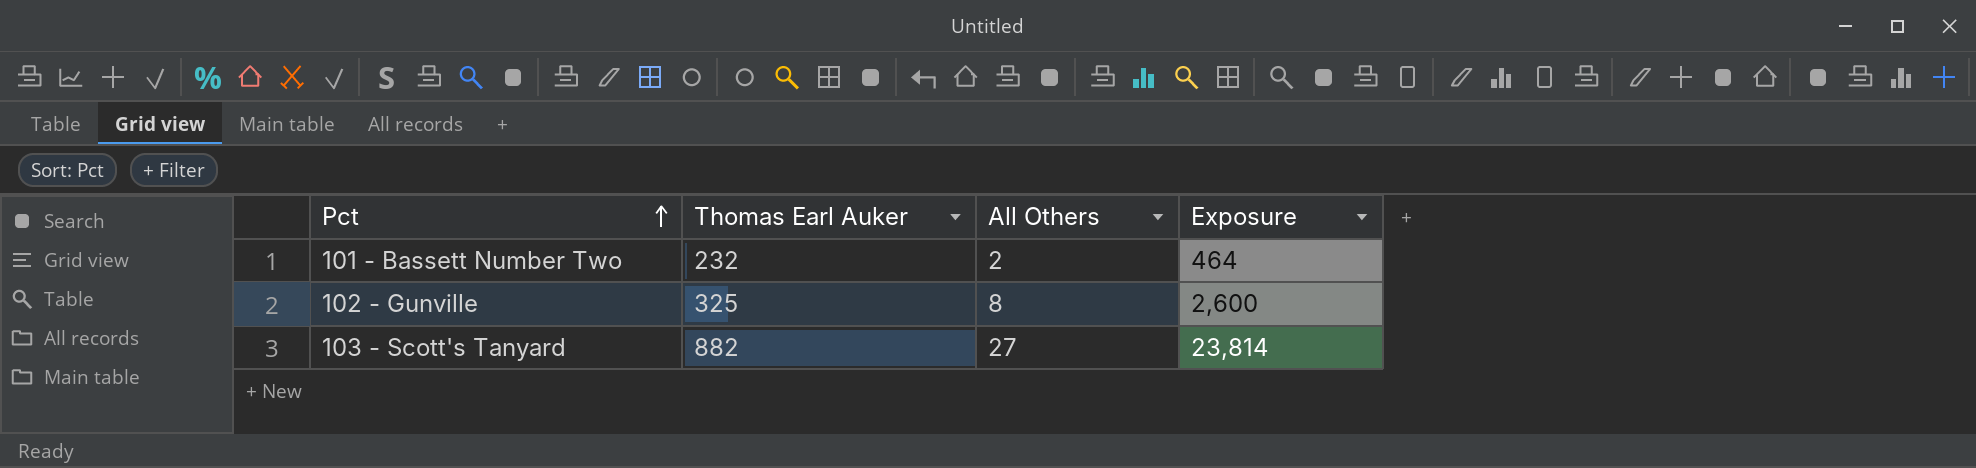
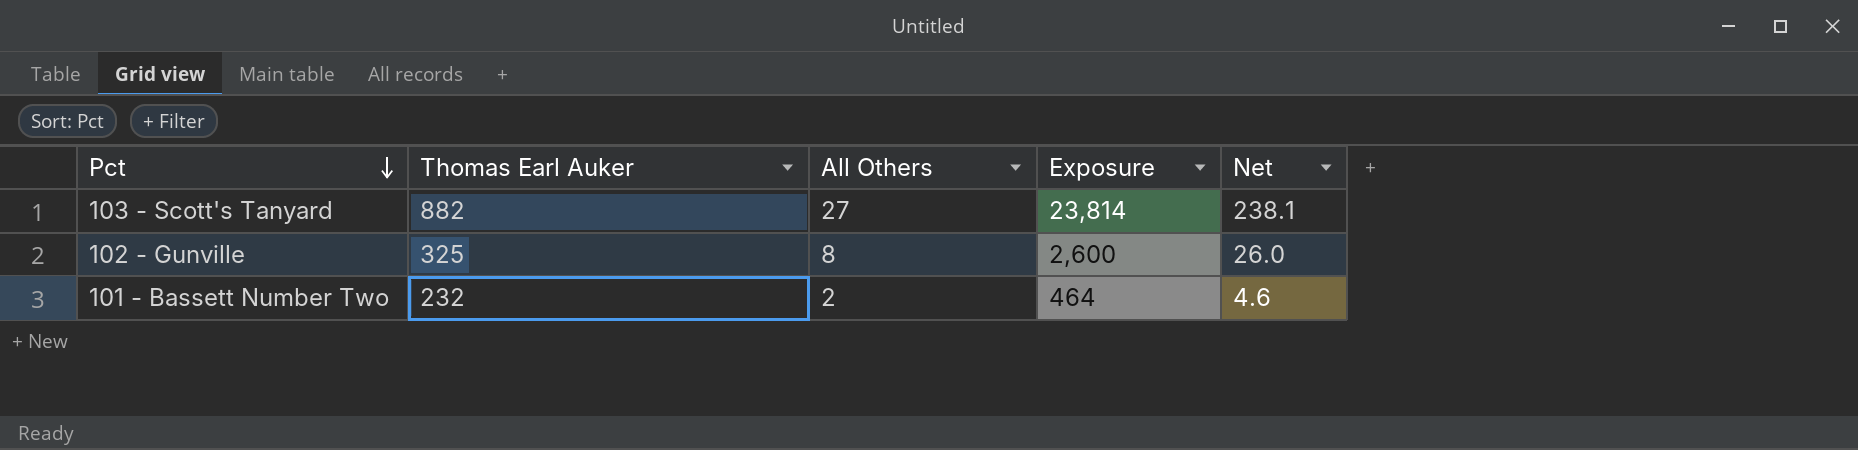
row order: Pct ascending -> Pct descending
column Net | formula: none -> [Exposure] * 0.01

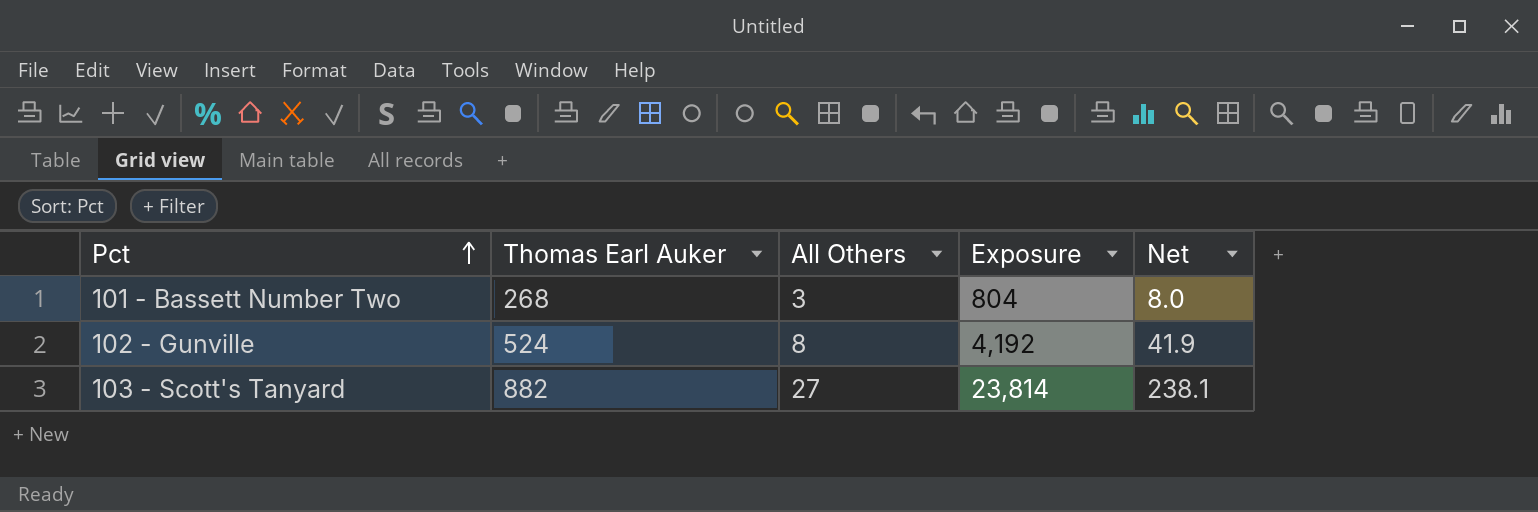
row order: Pct descending -> Pct ascending
101 - Bassett Number Two | Thomas Earl Auker: 232 -> 268
101 - Bassett Number Two | All Others: 2 -> 3
101 - Bassett Number Two | Exposure: 464 -> 804
101 - Bassett Number Two | Net: 4.6 -> 8.0
102 - Gunville | Thomas Earl Auker: 325 -> 524
102 - Gunville | Exposure: 2,600 -> 4,192
102 - Gunville | Net: 26.0 -> 41.9

